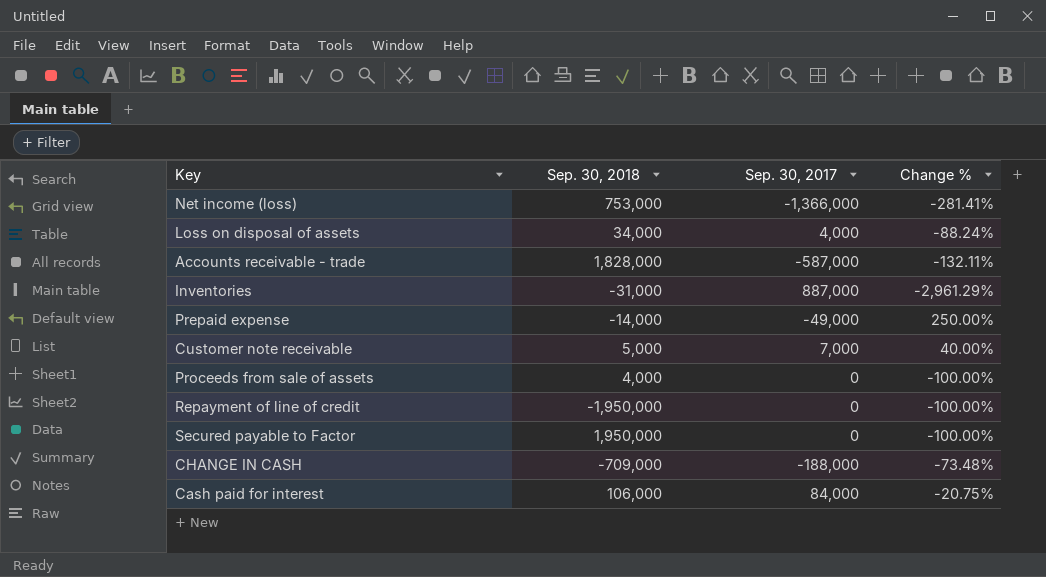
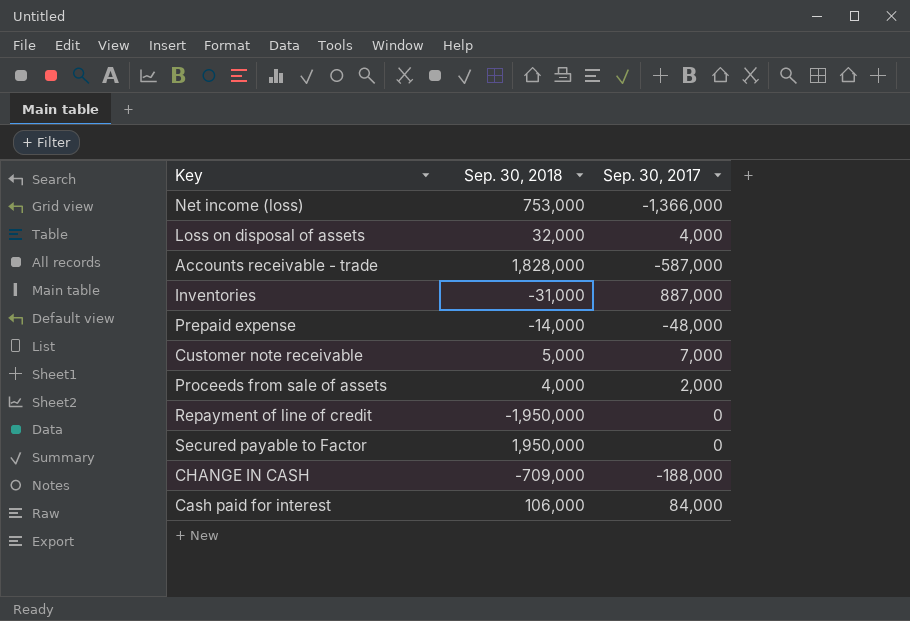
column Change % | formula: ([Sep. 30, 2017] - [Sep. 30, 2018]) / [Sep. 30, 2018] -> none
Loss on disposal of assets | Sep. 30, 2018: 34,000 -> 32,000
Prepaid expense | Sep. 30, 2017: -49,000 -> -48,000
Proceeds from sale of assets | Sep. 30, 2017: 0 -> 2,000

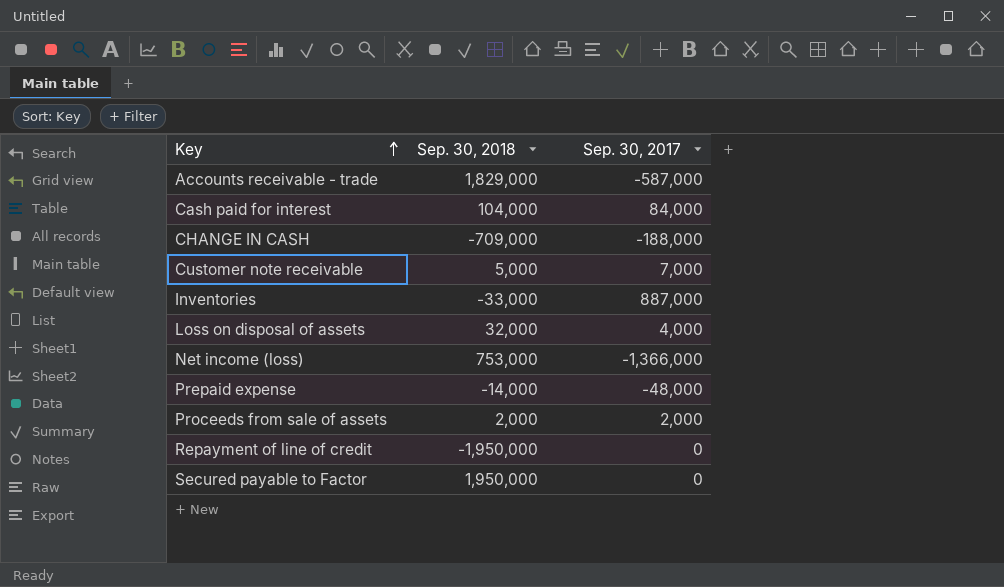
row order: none -> Key ascending
Accounts receivable - trade | Sep. 30, 2018: 1,828,000 -> 1,829,000
Cash paid for interest | Sep. 30, 2018: 106,000 -> 104,000
Inventories | Sep. 30, 2018: -31,000 -> -33,000
Proceeds from sale of assets | Sep. 30, 2018: 4,000 -> 2,000

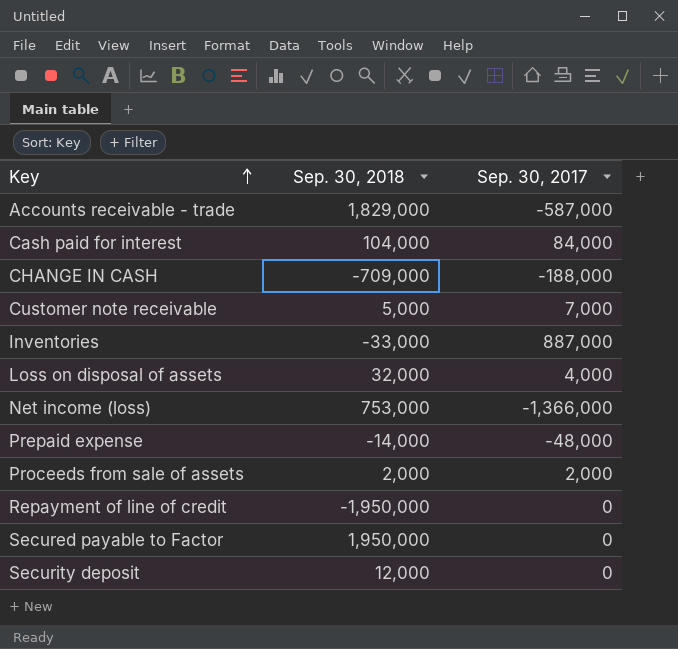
row Security deposit: none -> 12,000 | 0

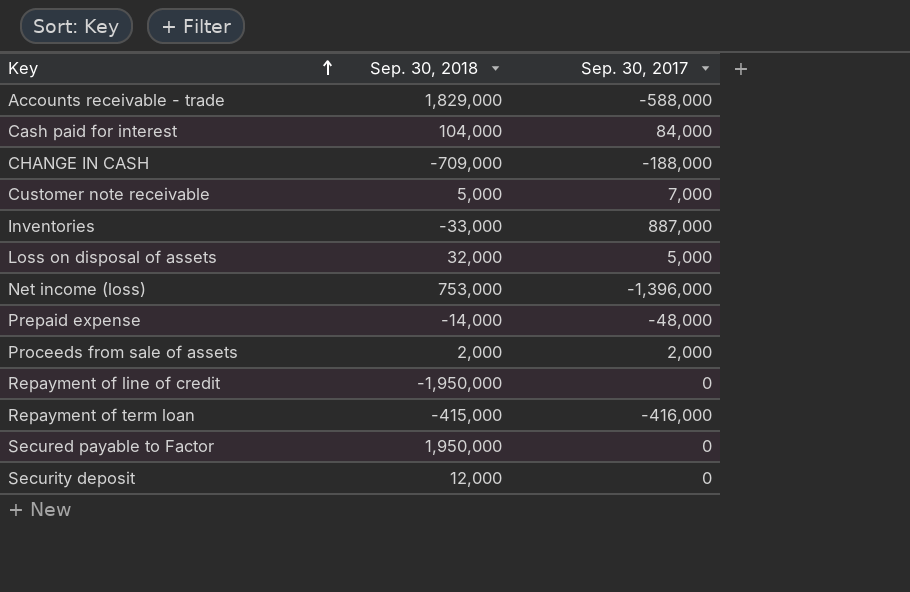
Accounts receivable - trade | Sep. 30, 2017: -587,000 -> -588,000
Loss on disposal of assets | Sep. 30, 2017: 4,000 -> 5,000
Net income (loss) | Sep. 30, 2017: -1,366,000 -> -1,396,000
row Repayment of term loan: none -> -415,000 | -416,000

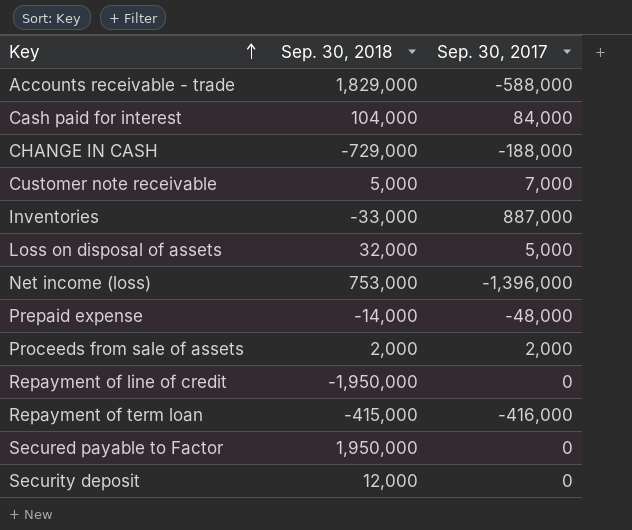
CHANGE IN CASH | Sep. 30, 2018: -709,000 -> -729,000

